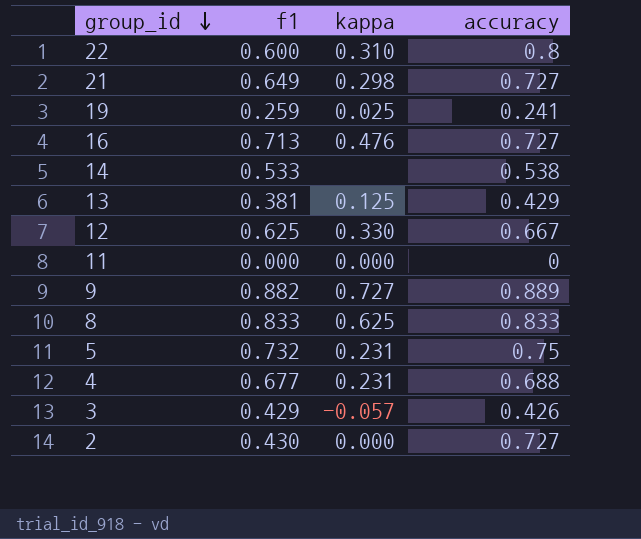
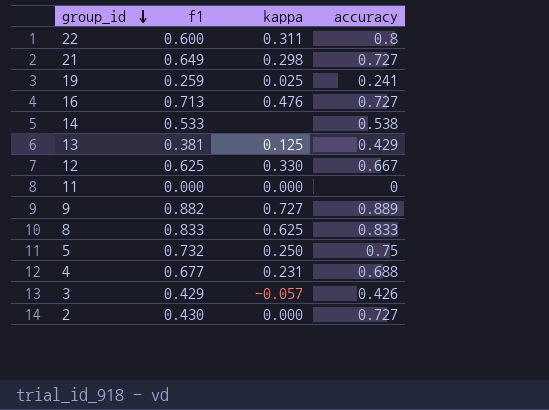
22 | kappa: 0.310 -> 0.311
5 | kappa: 0.231 -> 0.250

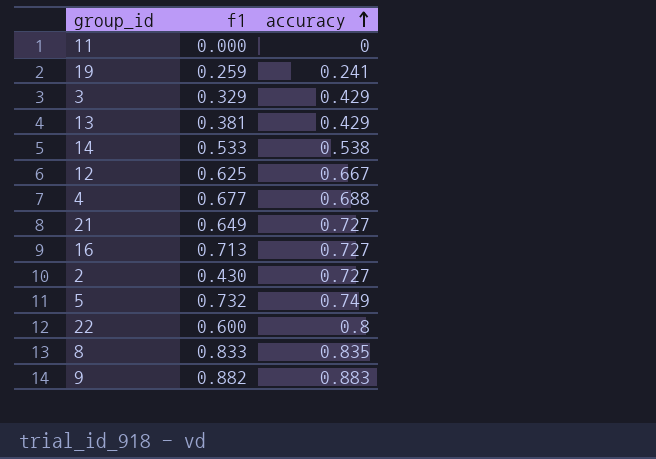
row order: group_id descending -> accuracy ascending
column kappa | position: 3 -> none
3 | f1: 0.429 -> 0.329
3 | accuracy: 0.426 -> 0.429
5 | accuracy: 0.75 -> 0.749
8 | accuracy: 0.833 -> 0.835
9 | accuracy: 0.889 -> 0.883

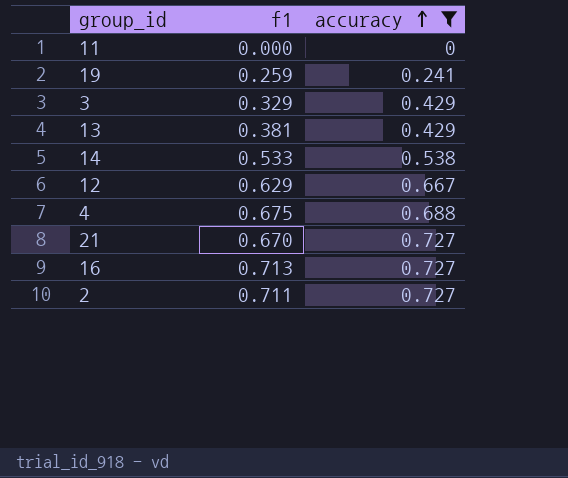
filter: none -> accuracy <= 0.727
12 | f1: 0.625 -> 0.629
4 | f1: 0.677 -> 0.675
21 | f1: 0.649 -> 0.670
2 | f1: 0.430 -> 0.711

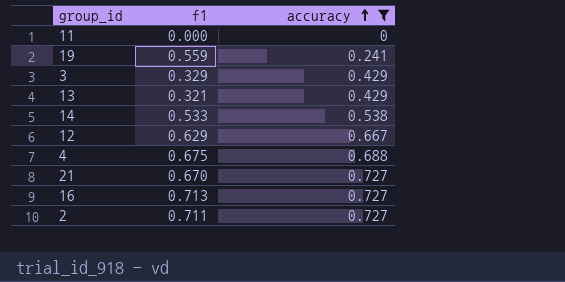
19 | f1: 0.259 -> 0.559
13 | f1: 0.381 -> 0.321

